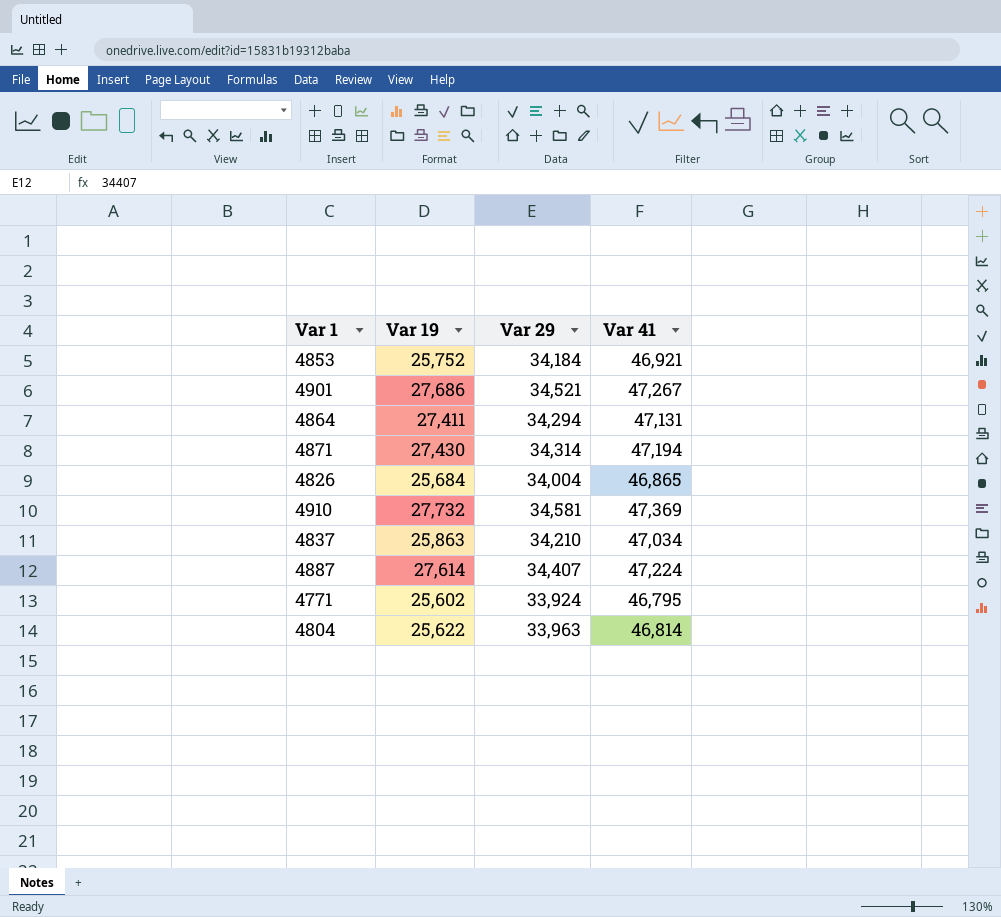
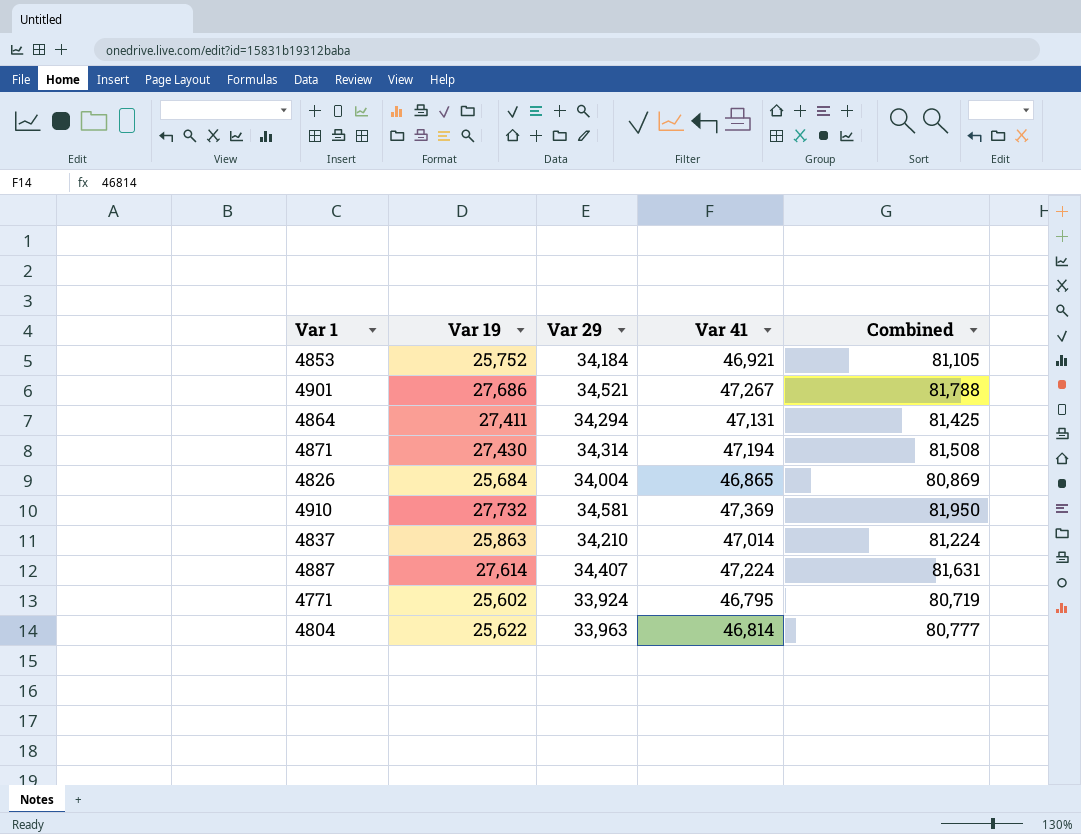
column Combined | formula: none -> [Var 29] + [Var 41]
4837 | Var 41: 47,034 -> 47,014

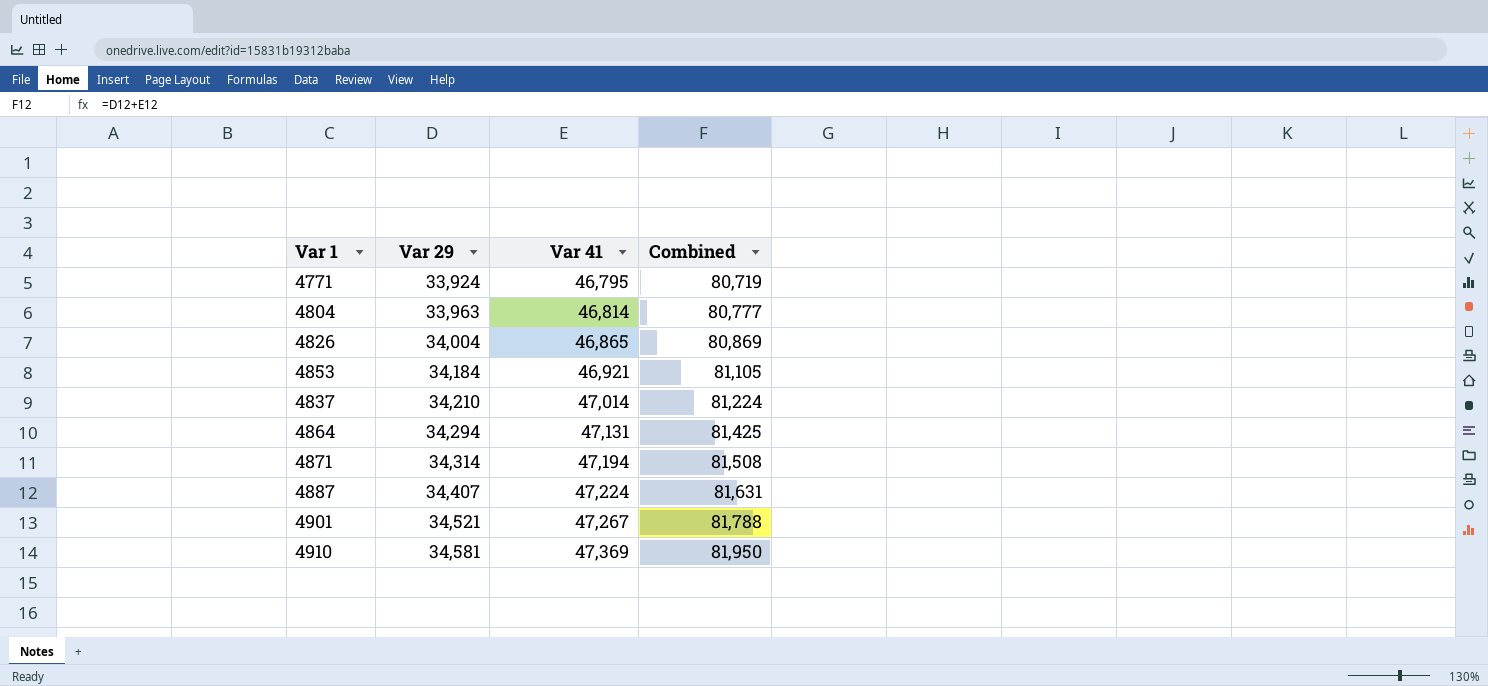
row order: none -> Var 29 ascending
column Var 19 | position: 2 -> none

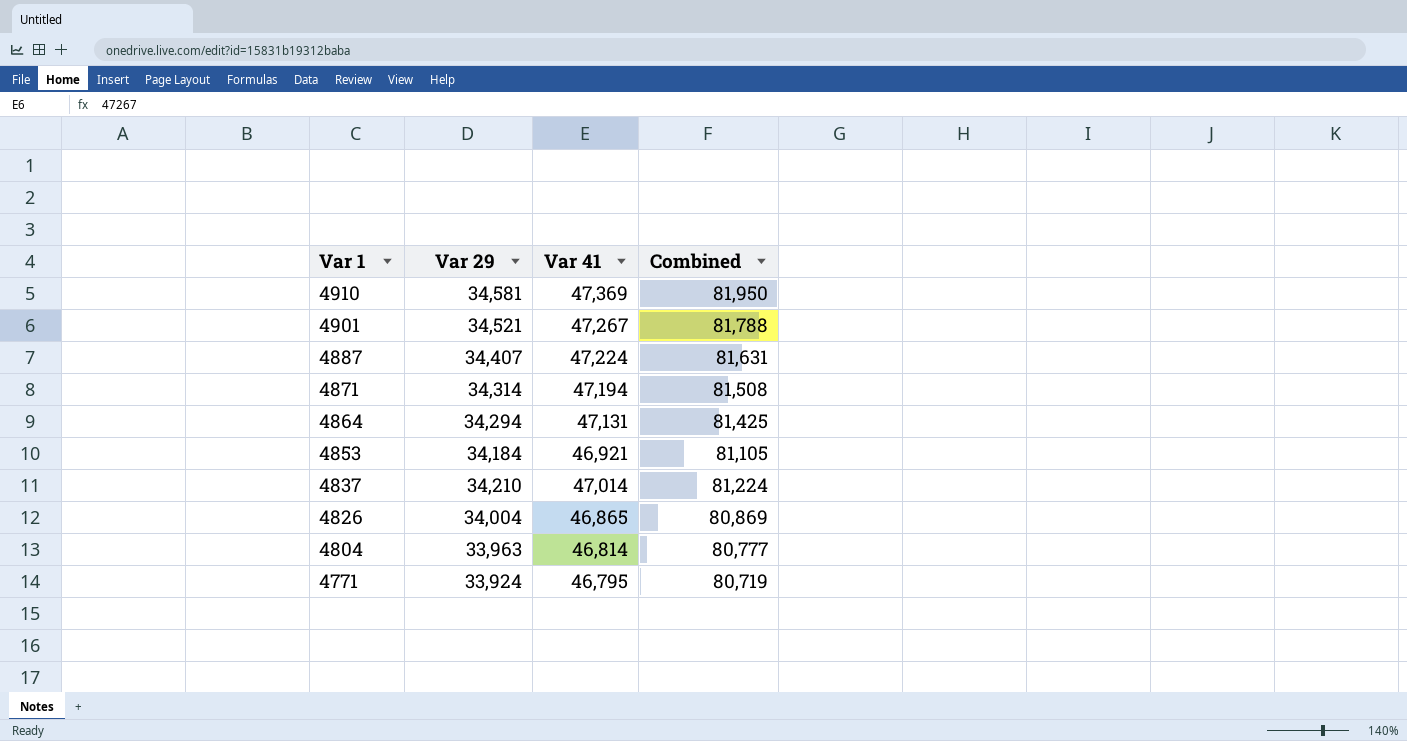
row order: Var 29 ascending -> Var 1 descending

